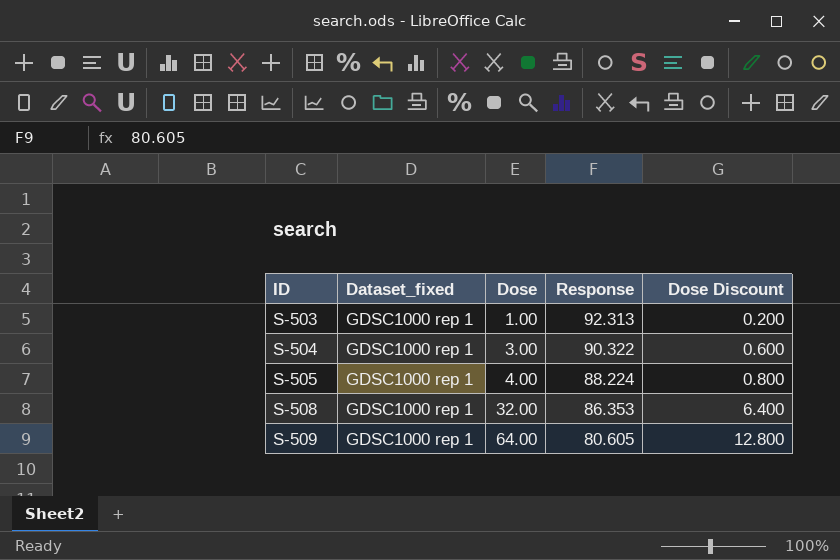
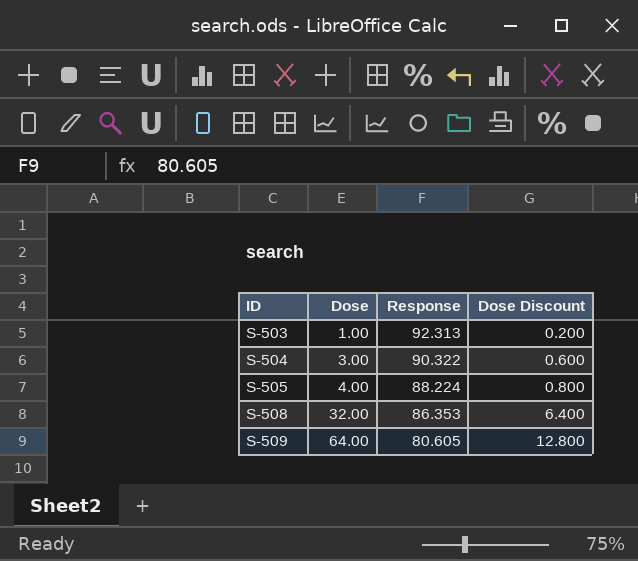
column Dataset_fixed | position: 2 -> none

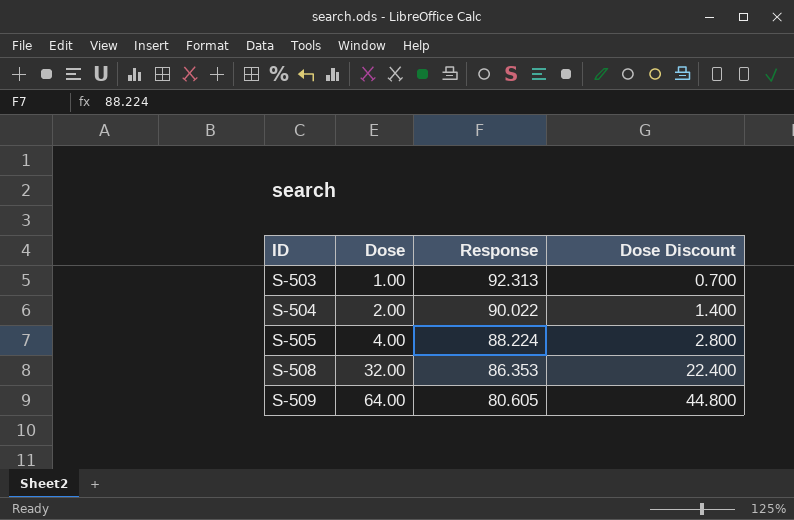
column Dose Discount | formula: [Dose] * 0.2 -> [Dose] * 0.7
S-504 | Dose: 3.00 -> 2.00
S-504 | Response: 90.322 -> 90.022

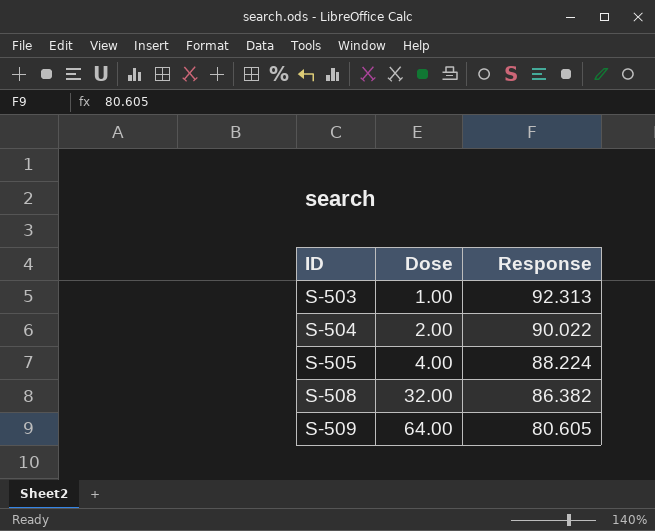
column Dose Discount | formula: [Dose] * 0.7 -> none
S-508 | Response: 86.353 -> 86.382

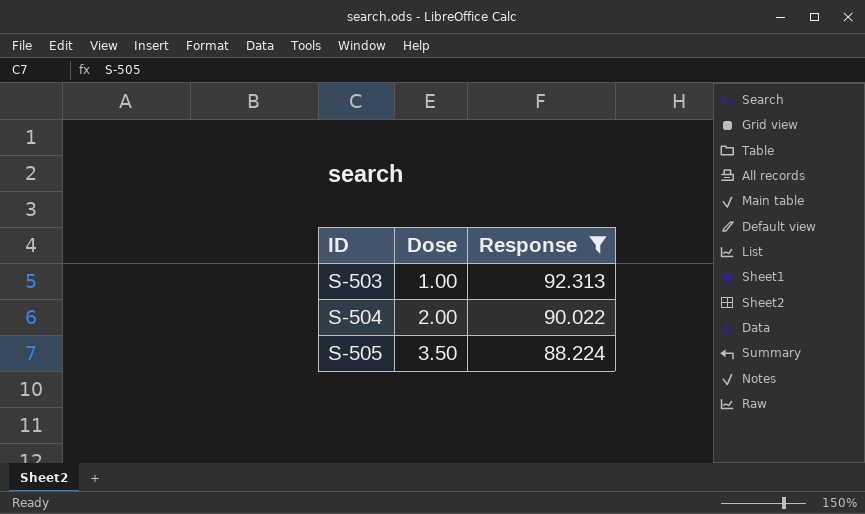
filter: none -> Response >= 88.224
S-505 | Dose: 4.00 -> 3.50

